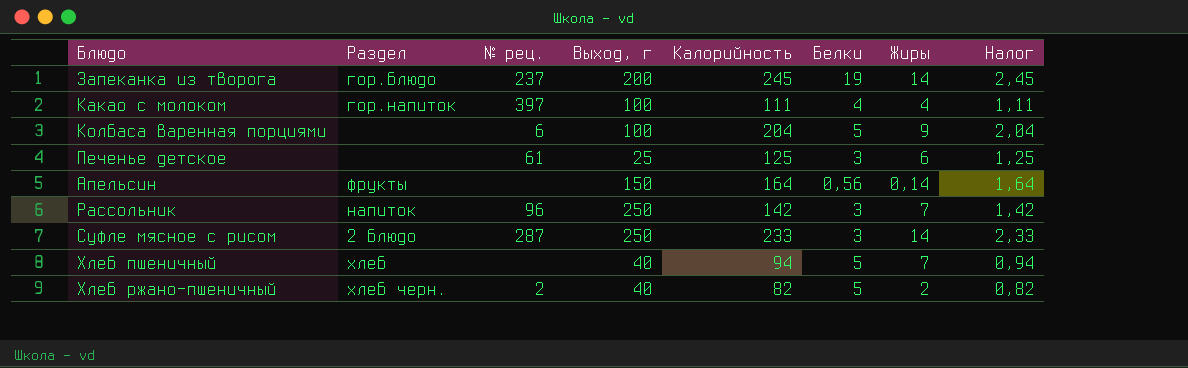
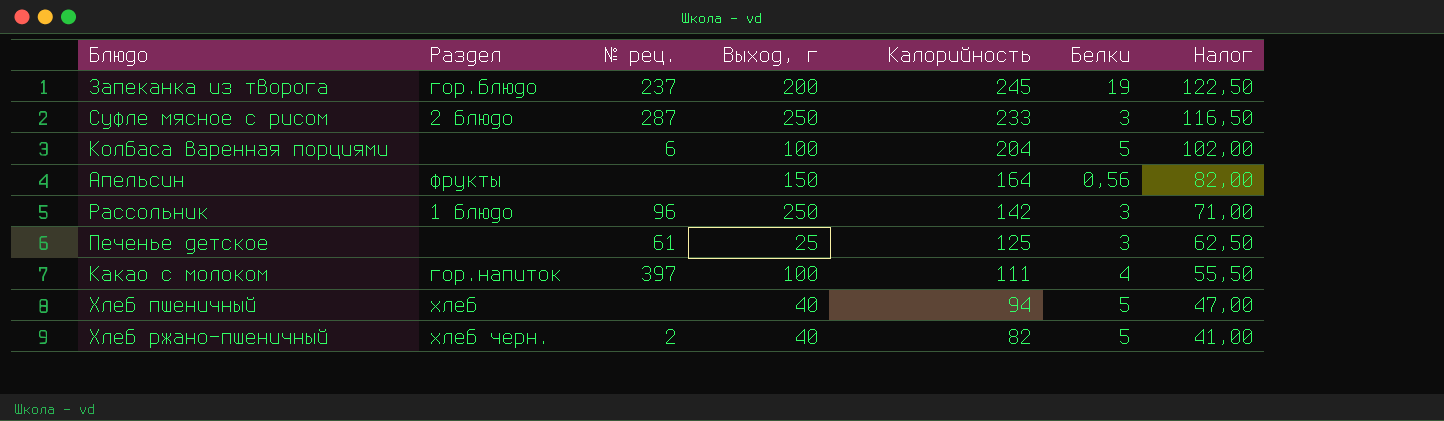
row order: none -> Калорийность descending
column Жиры | position: 7 -> none
column Налог | formula: [Калорийность] * 0,01 -> [Калорийность] * 0,5
Рассольник | Раздел: напиток -> 1 блюдо

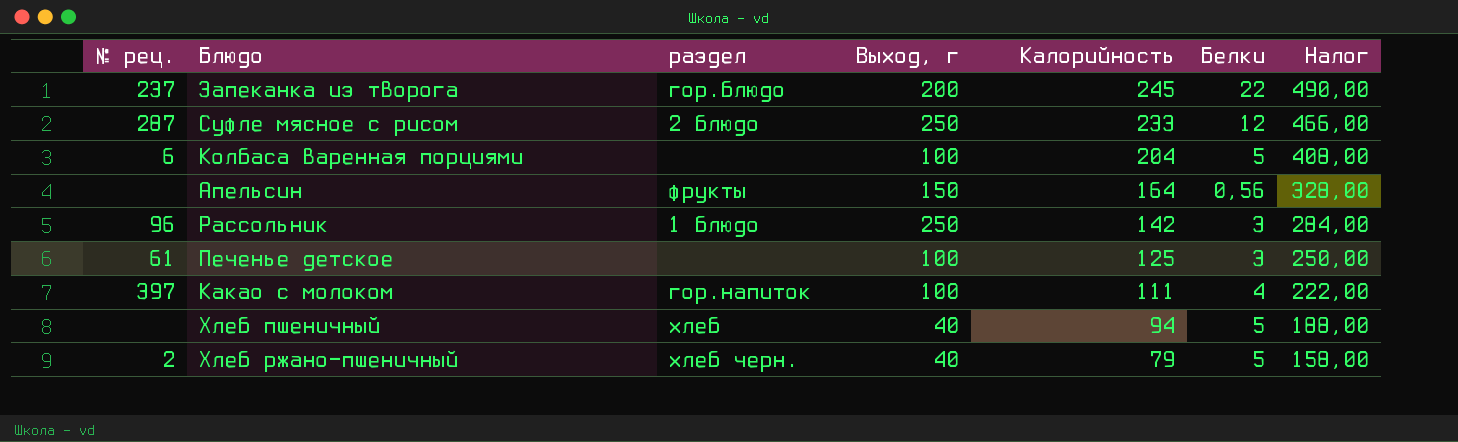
column № рец. | position: 3 -> 1
column name: Раздел -> раздел
column Налог | formula: [Калорийность] * 0,5 -> [Калорийность] * 2
Запеканка из творога | Белки: 19 -> 22
Суфле мясное с рисом | Белки: 3 -> 12
Печенье детское | Выход, г: 25 -> 100
Хлеб ржано-пшеничный | Калорийность: 82 -> 79

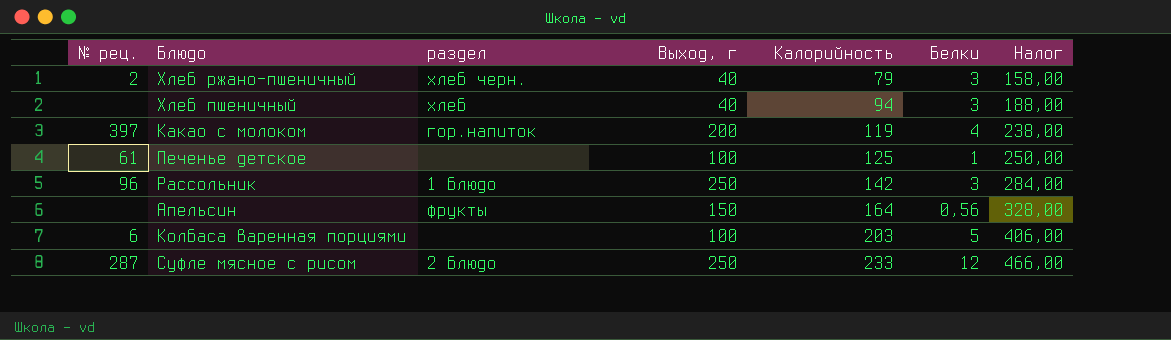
row order: Калорийность descending -> Калорийность ascending
row Запеканка из творога: 237 | гор.блюдо | 200 | 245 | 22 | 490,00 -> none
Хлеб ржано-пшеничный | Белки: 5 -> 3
Хлеб пшеничный | Белки: 5 -> 3
Какао с молоком | Выход, г: 100 -> 200
Какао с молоком | Калорийность: 111 -> 119
Какао с молоком | Налог: 222,00 -> 238,00
Печенье детское | Белки: 3 -> 1
Колбаса варенная порциями | Калорийность: 204 -> 203
Колбаса варенная порциями | Налог: 408,00 -> 406,00

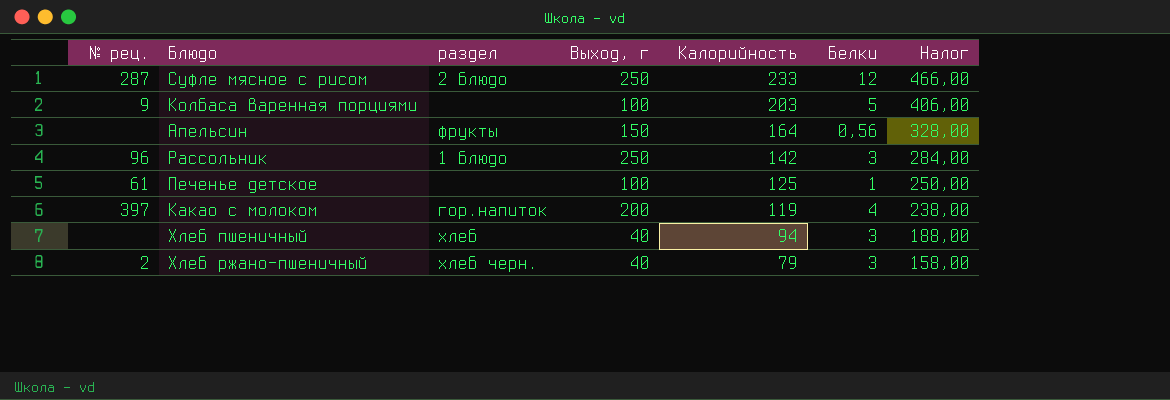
row order: Калорийность ascending -> Калорийность descending
Колбаса варенная порциями | № рец.: 6 -> 9

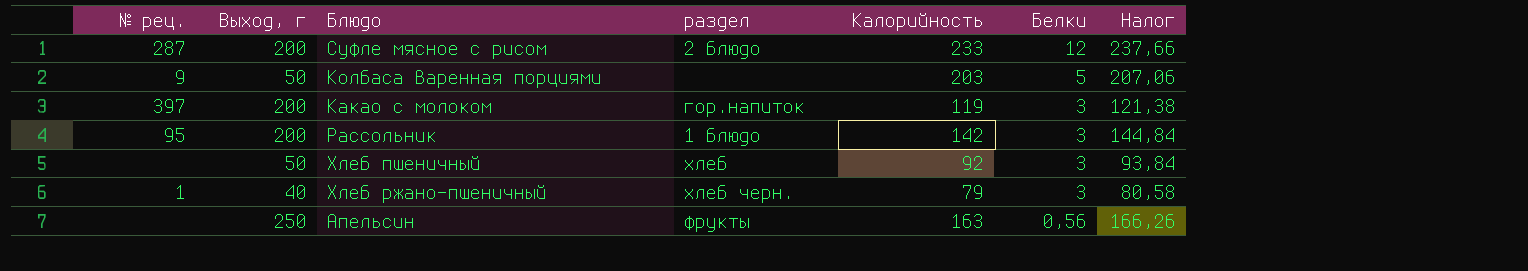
row order: Калорийность descending -> Белки descending
column Выход, г | position: 4 -> 2
column Налог | formula: [Калорийность] * 2 -> [Калорийность] * 1,02
row Печенье детское: 61 | none | 100 | 125 | 1 | 250,00 -> none
Суфле мясное с рисом | Выход, г: 250 -> 200
Колбаса варенная порциями | Выход, г: 100 -> 50
Какао с молоком | Белки: 4 -> 3
Рассольник | № рец.: 96 -> 95
Рассольник | Выход, г: 250 -> 200
Хлеб пшеничный | Выход, г: 40 -> 50
Хлеб пшеничный | Калорийность: 94 -> 92
Хлеб ржано-пшеничный | № рец.: 2 -> 1
Апельсин | Выход, г: 150 -> 250
Апельсин | Калорийность: 164 -> 163

